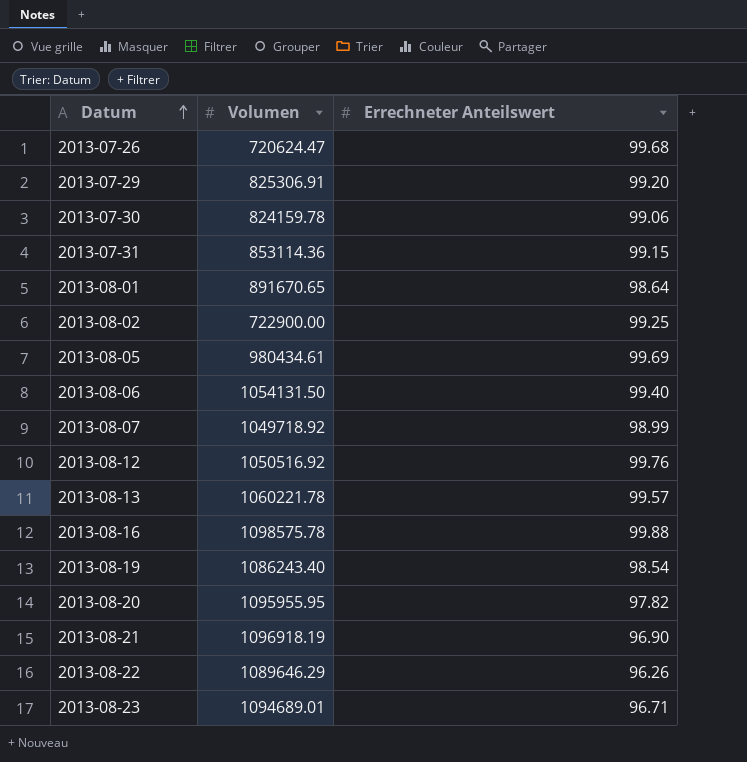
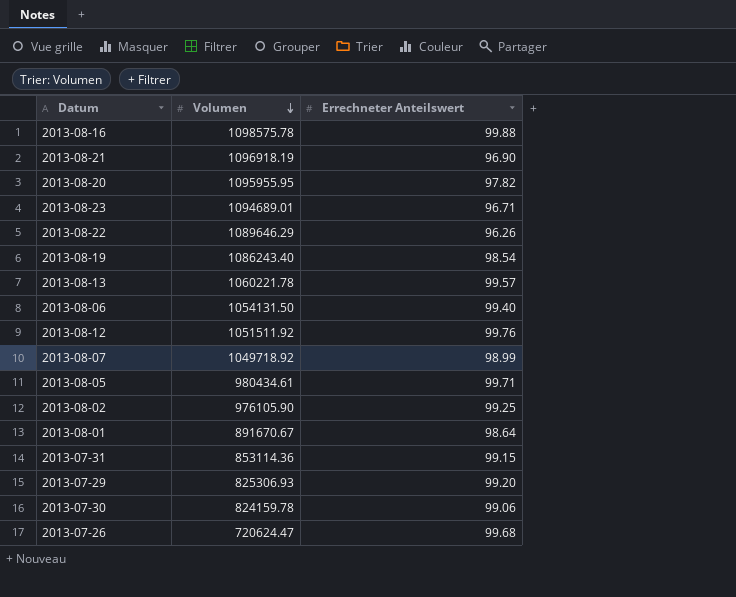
row order: Datum ascending -> Volumen descending
2013-08-12 | Volumen: 1050516.92 -> 1051511.92
2013-08-05 | Errechneter Anteilswert: 99.69 -> 99.71
2013-08-02 | Volumen: 722900.00 -> 976105.90
2013-08-01 | Volumen: 891670.65 -> 891670.67
2013-07-29 | Volumen: 825306.91 -> 825306.93

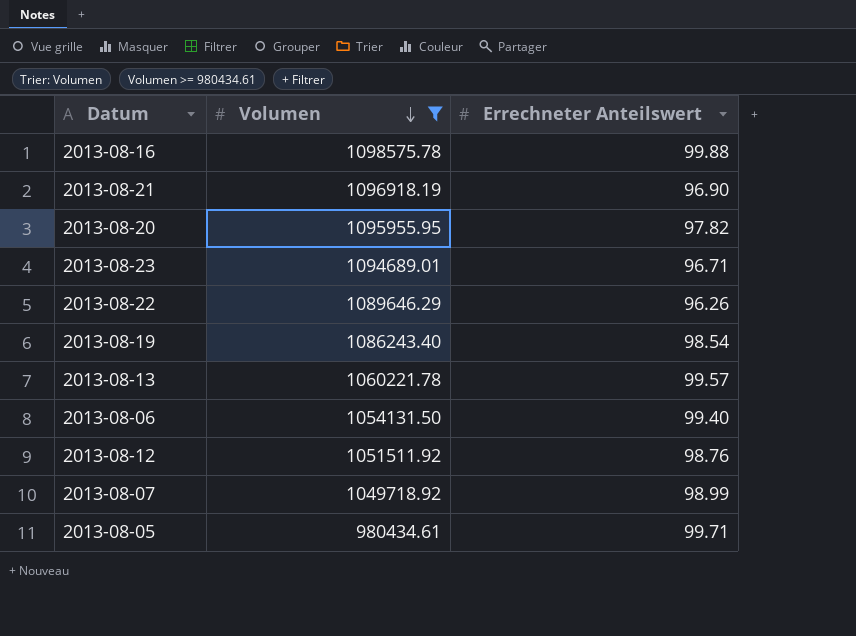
filter: none -> Volumen >= 980434.61
2013-08-12 | Errechneter Anteilswert: 99.76 -> 98.76

